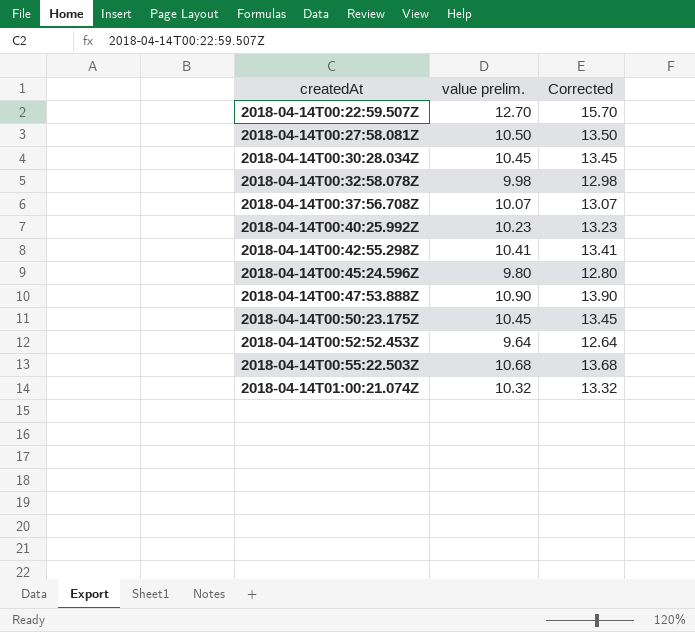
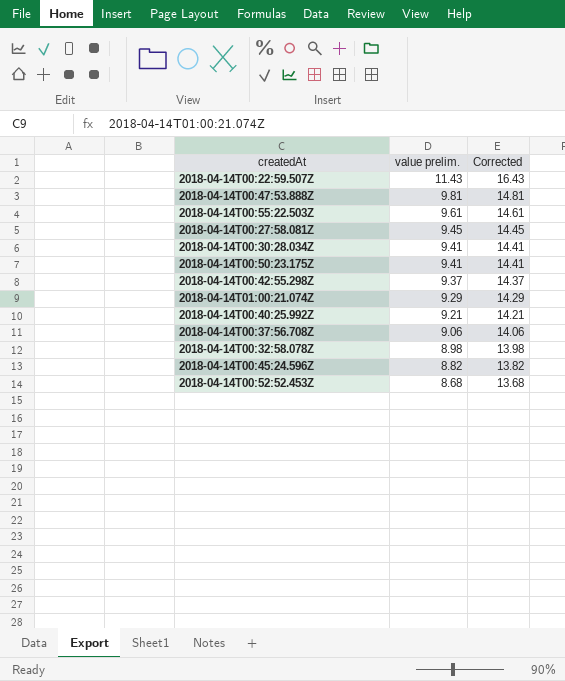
row order: createdAt ascending -> value prelim. descending
column Corrected | formula: [value prelim.] + 3 -> [value prelim.] + 5
2018-04-14T00:22:59.507Z | value prelim.: 12.70 -> 11.43
2018-04-14T00:47:53.888Z | value prelim.: 10.90 -> 9.81
2018-04-14T00:55:22.503Z | value prelim.: 10.68 -> 9.61
2018-04-14T00:27:58.081Z | value prelim.: 10.50 -> 9.45
2018-04-14T00:30:28.034Z | value prelim.: 10.45 -> 9.41
2018-04-14T00:50:23.175Z | value prelim.: 10.45 -> 9.41
2018-04-14T00:42:55.298Z | value prelim.: 10.41 -> 9.37
2018-04-14T01:00:21.074Z | value prelim.: 10.32 -> 9.29
2018-04-14T00:40:25.992Z | value prelim.: 10.23 -> 9.21
2018-04-14T00:37:56.708Z | value prelim.: 10.07 -> 9.06
2018-04-14T00:32:58.078Z | value prelim.: 9.98 -> 8.98
2018-04-14T00:45:24.596Z | value prelim.: 9.80 -> 8.82
2018-04-14T00:52:52.453Z | value prelim.: 9.64 -> 8.68

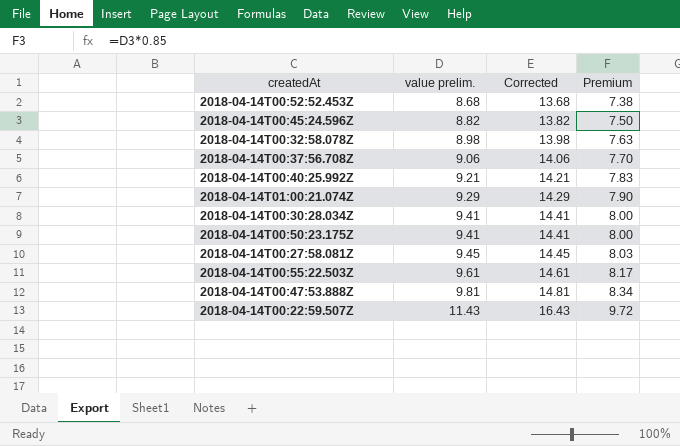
row order: value prelim. descending -> value prelim. ascending
column Premium | formula: none -> [value prelim.] * 0.85
row 2018-04-14T00:42:55.298Z: 9.37 | 14.37 -> none

